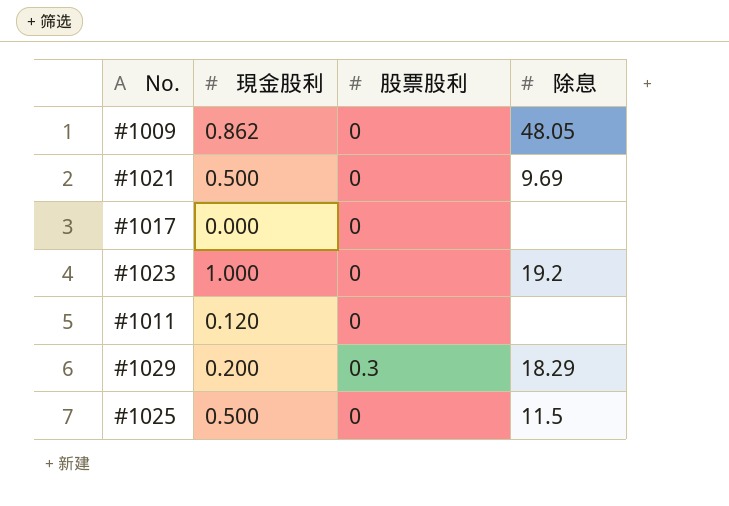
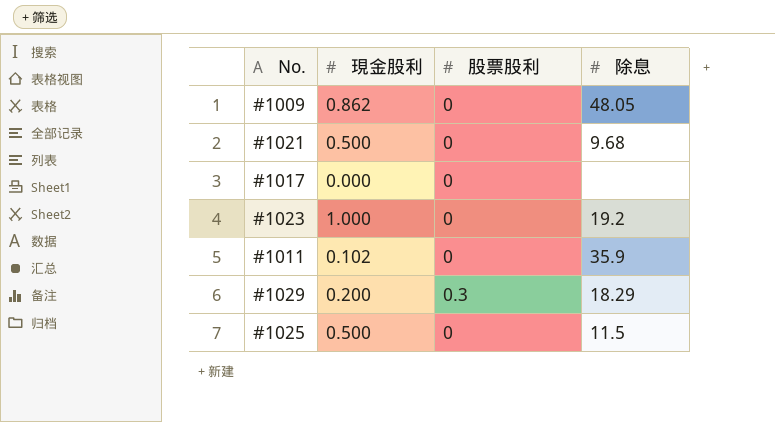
#1021 | 除息: 9.69 -> 9.68
#1011 | 現金股利: 0.120 -> 0.102
#1011 | 除息: none -> 35.9

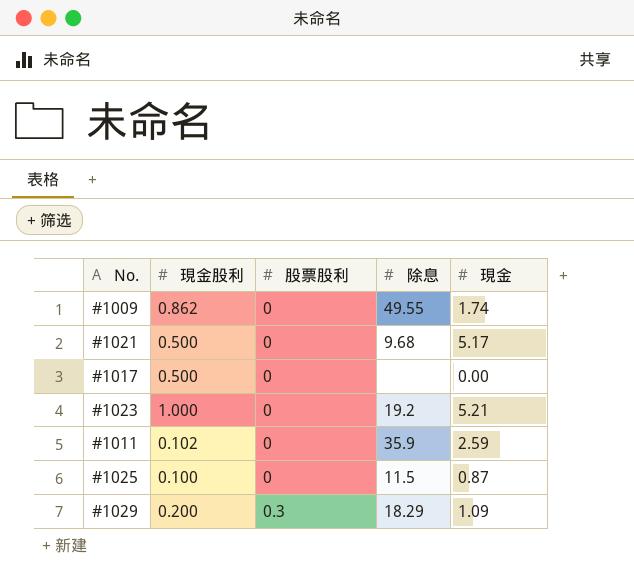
row order: none -> 股票股利 ascending
column 現金 | position: none -> 5
#1009 | 除息: 48.05 -> 49.55
#1017 | 現金股利: 0.000 -> 0.500
#1025 | 現金股利: 0.500 -> 0.100

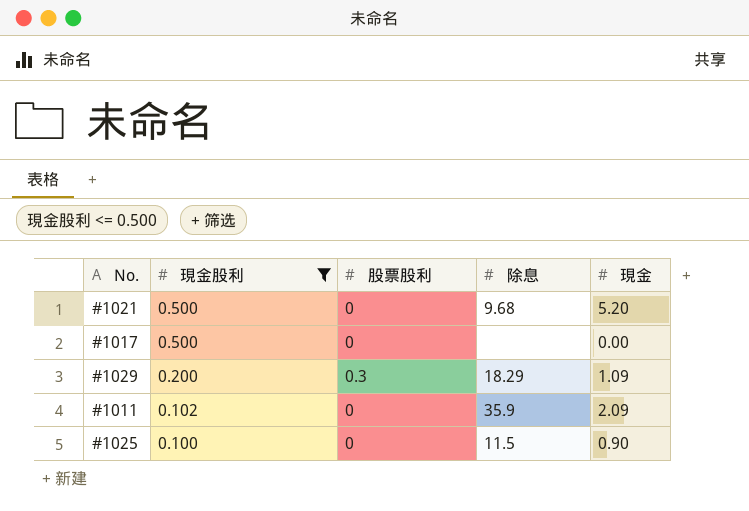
filter: none -> 現金股利 <= 0.500
row order: 股票股利 ascending -> 現金股利 descending
#1021 | 現金: 5.17 -> 5.20
#1011 | 現金: 2.59 -> 2.09
#1025 | 現金: 0.87 -> 0.90

